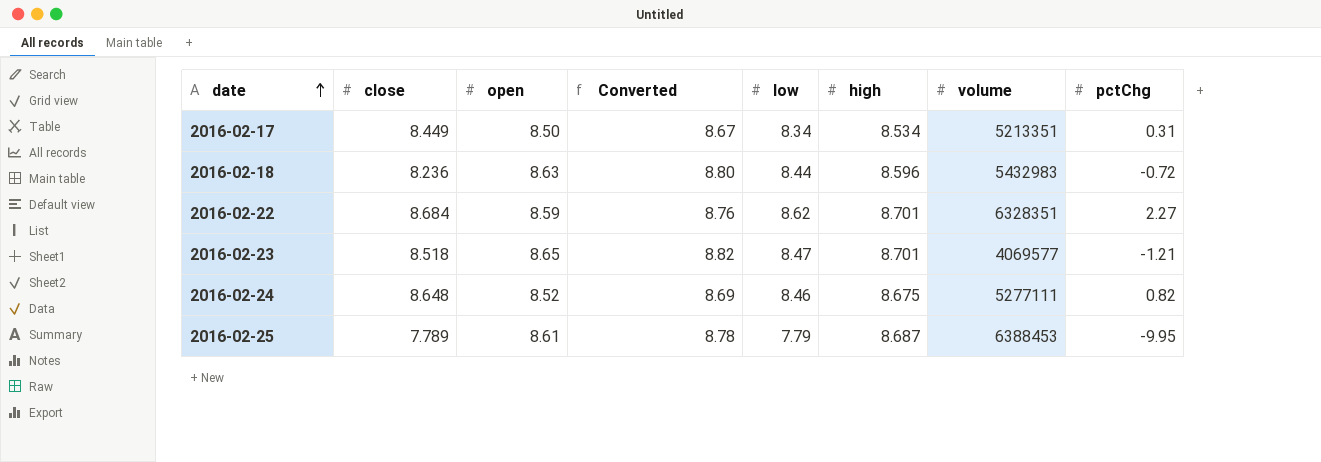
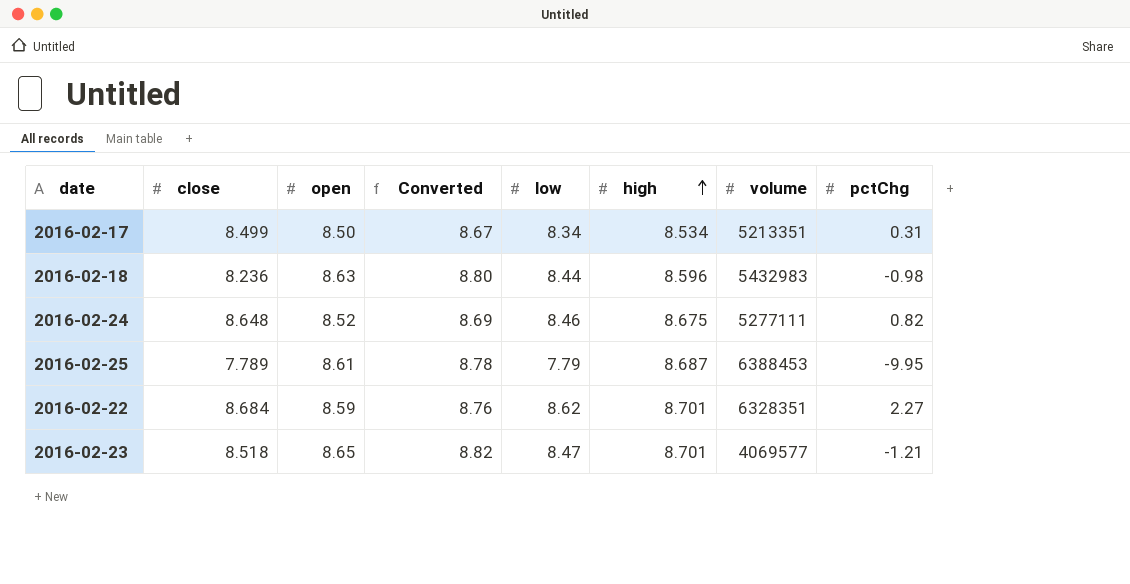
row order: date ascending -> high ascending
2016-02-17 | close: 8.449 -> 8.499
2016-02-18 | pctChg: -0.72 -> -0.98

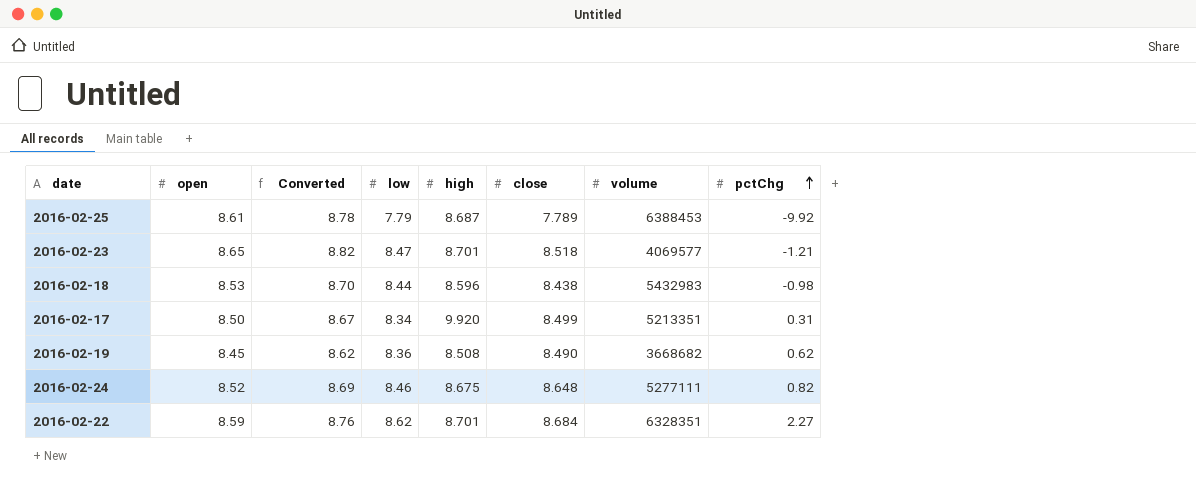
row order: high ascending -> pctChg ascending
column close | position: 2 -> 6
2016-02-25 | pctChg: -9.95 -> -9.92
2016-02-18 | open: 8.63 -> 8.53
2016-02-18 | Converted: 8.80 -> 8.70
2016-02-18 | close: 8.236 -> 8.438
2016-02-17 | high: 8.534 -> 9.920
row 2016-02-19: none -> 8.45 | 8.62 | 8.36 | 8.508 | 8.490 | 3668682 | 0.62

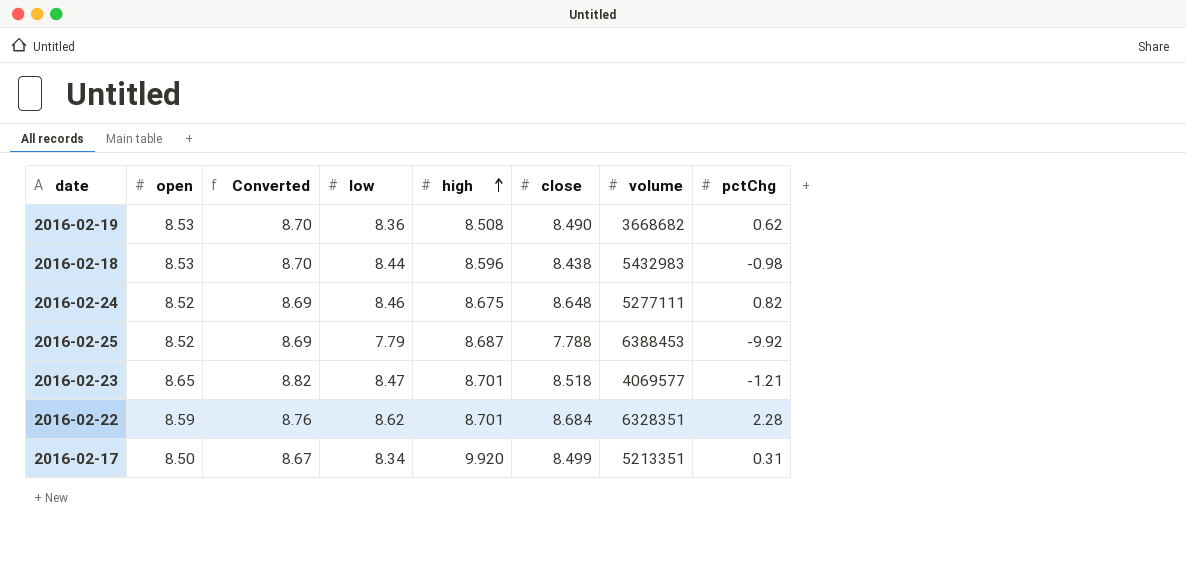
row order: pctChg ascending -> high ascending
2016-02-19 | open: 8.45 -> 8.53
2016-02-19 | Converted: 8.62 -> 8.70
2016-02-25 | open: 8.61 -> 8.52
2016-02-25 | Converted: 8.78 -> 8.69
2016-02-25 | close: 7.789 -> 7.788
2016-02-22 | pctChg: 2.27 -> 2.28

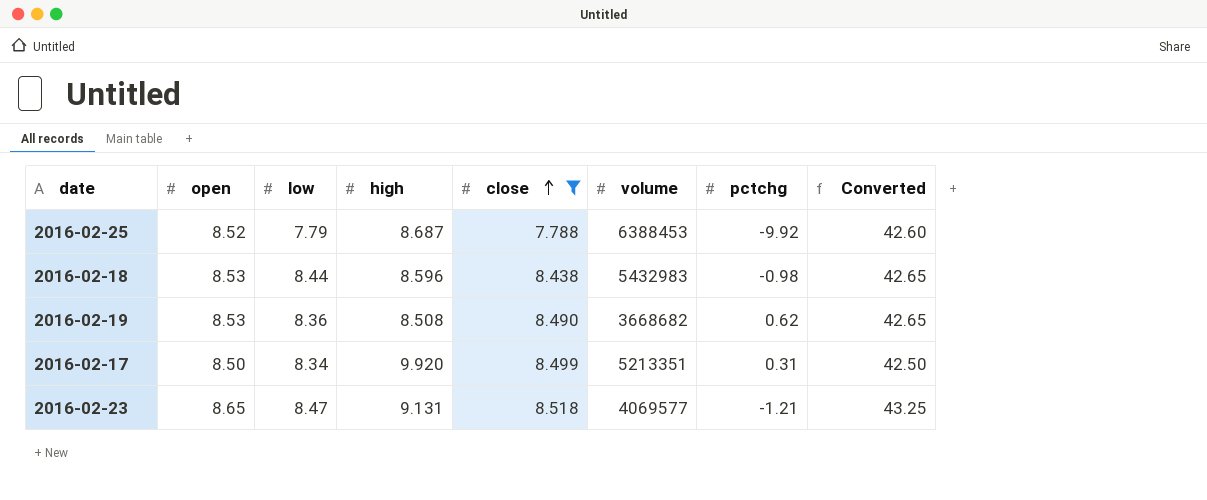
filter: none -> close <= 8.518
row order: high ascending -> close ascending
column name: pctChg -> pctchg
column Converted | formula: [open] * 1.02 -> [open] * 5
column Converted | position: 3 -> 8
2016-02-23 | high: 8.701 -> 9.131

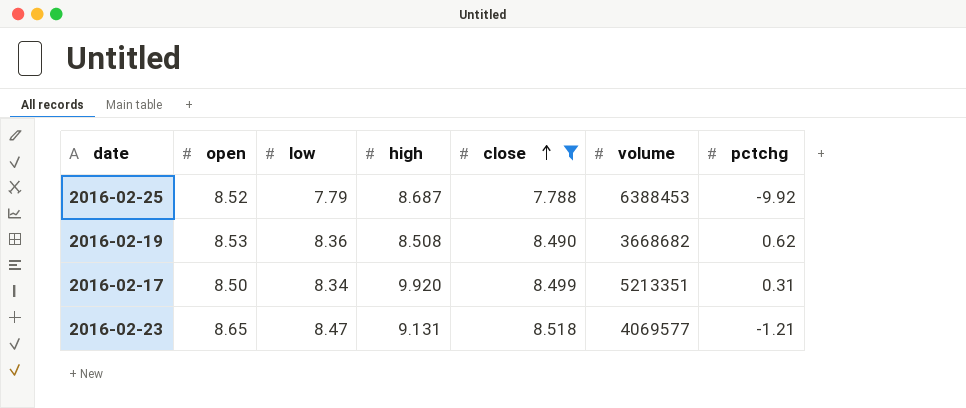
column Converted | formula: [open] * 5 -> none
row 2016-02-18: 8.53 | 8.44 | 8.596 | 8.438 | 5432983 | -0.98 | 42.65 -> none

